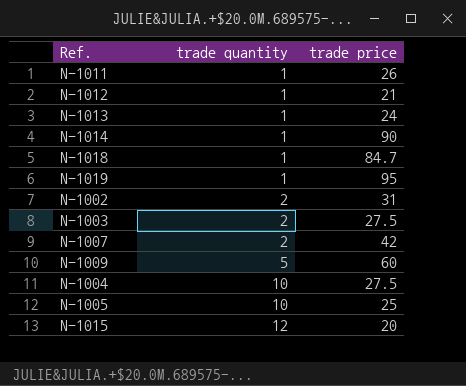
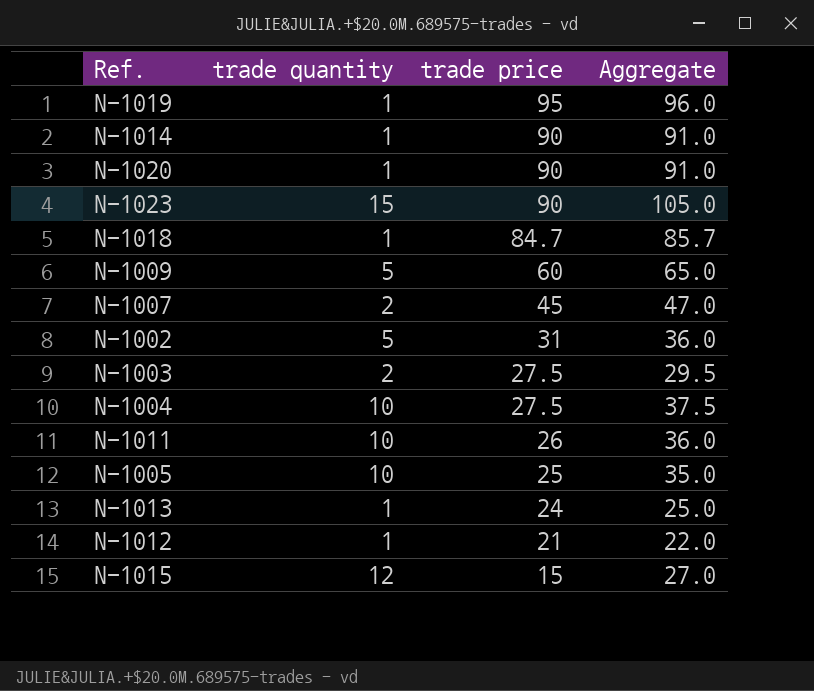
row order: trade quantity ascending -> trade price descending
column Aggregate | formula: none -> [trade quantity] + [trade price]
row N-1020: none -> 1 | 90 | 91.0
row N-1023: none -> 15 | 90 | 105.0
N-1007 | trade price: 42 -> 45
N-1002 | trade quantity: 2 -> 5
N-1011 | trade quantity: 1 -> 10
N-1015 | trade price: 20 -> 15

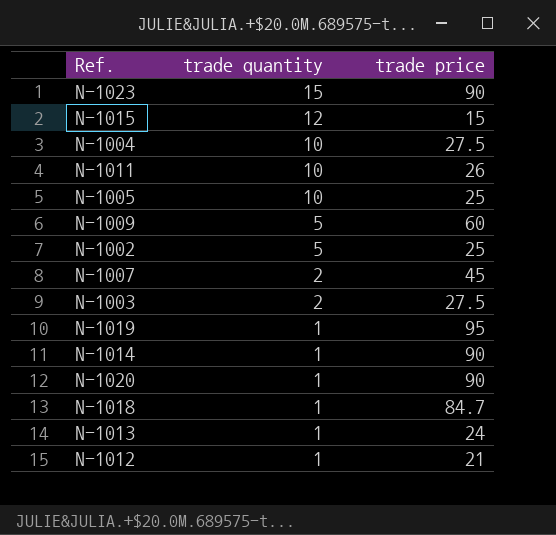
row order: trade price descending -> trade quantity descending
column Aggregate | formula: [trade quantity] + [trade price] -> none
N-1002 | trade price: 31 -> 25

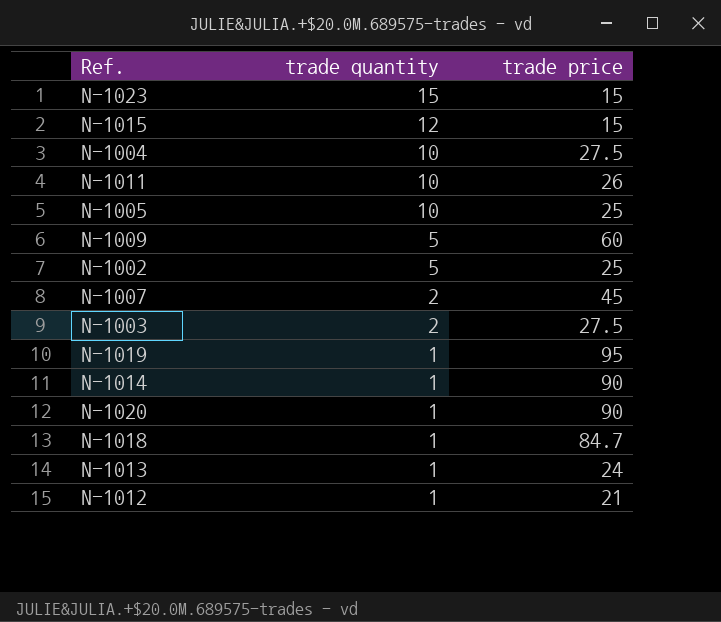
N-1023 | trade price: 90 -> 15

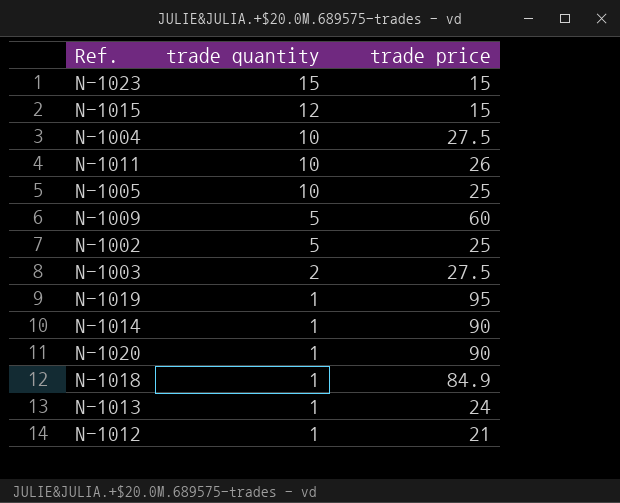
row N-1007: 2 | 45 -> none
N-1018 | trade price: 84.7 -> 84.9

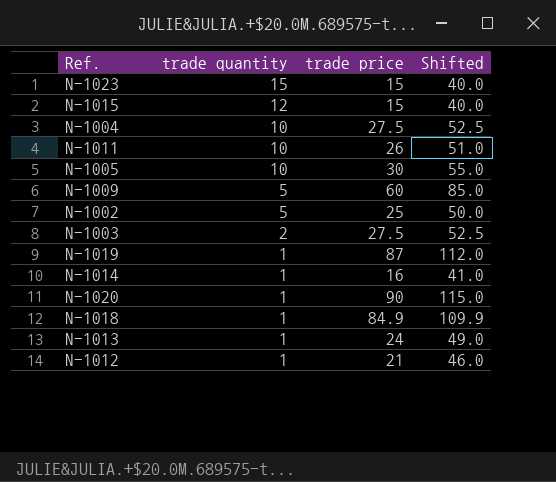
column Shifted | formula: none -> [trade price] + 25
N-1005 | trade price: 25 -> 30
N-1019 | trade price: 95 -> 87
N-1014 | trade price: 90 -> 16

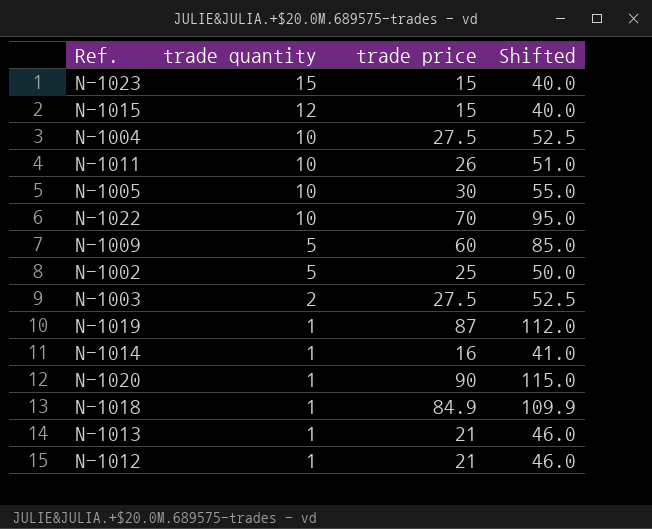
row N-1022: none -> 10 | 70 | 95.0
N-1013 | trade price: 24 -> 21
N-1013 | Shifted: 49.0 -> 46.0

